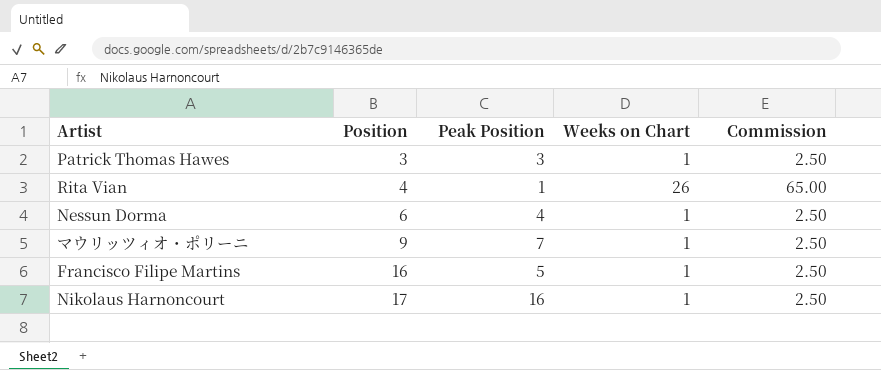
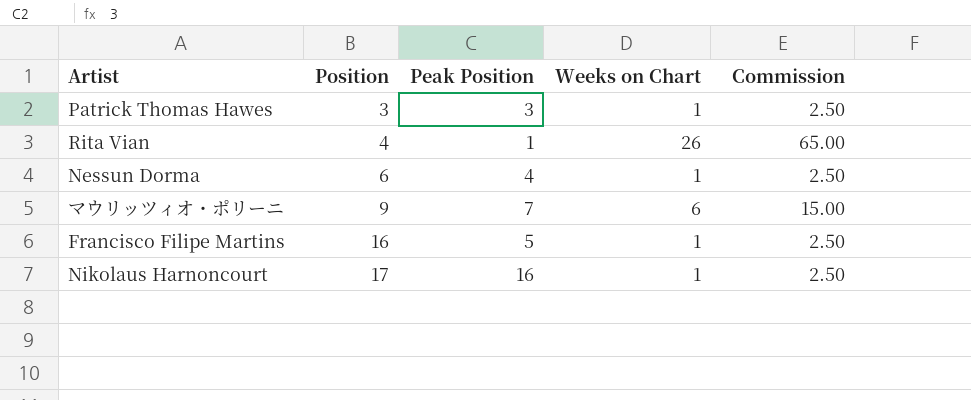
マウリッツィオ・ポリーニ | Weeks on Chart: 1 -> 6
マウリッツィオ・ポリーニ | Commission: 2.50 -> 15.00

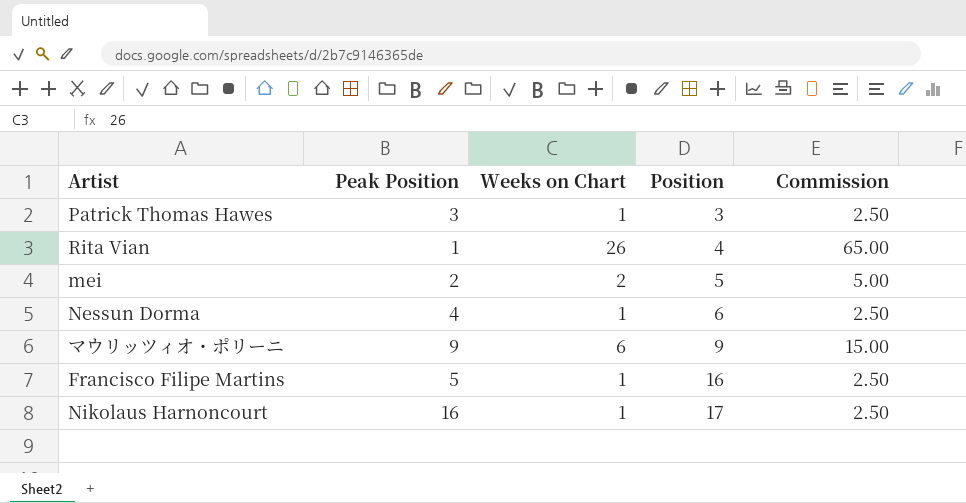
column Position | position: 2 -> 4
row mei: none -> 2 | 2 | 5 | 5.00
マウリッツィオ・ポリーニ | Peak Position: 7 -> 9

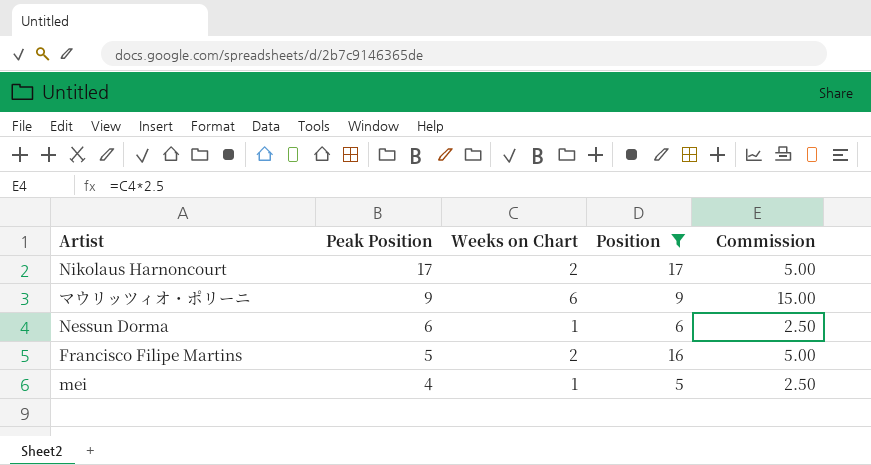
filter: none -> Position >= 5
row order: Position ascending -> Peak Position descending
Nikolaus Harnoncourt | Peak Position: 16 -> 17
Nikolaus Harnoncourt | Weeks on Chart: 1 -> 2
Nikolaus Harnoncourt | Commission: 2.50 -> 5.00
Nessun Dorma | Peak Position: 4 -> 6
Francisco Filipe Martins | Weeks on Chart: 1 -> 2
Francisco Filipe Martins | Commission: 2.50 -> 5.00
mei | Peak Position: 2 -> 4
mei | Weeks on Chart: 2 -> 1
mei | Commission: 5.00 -> 2.50

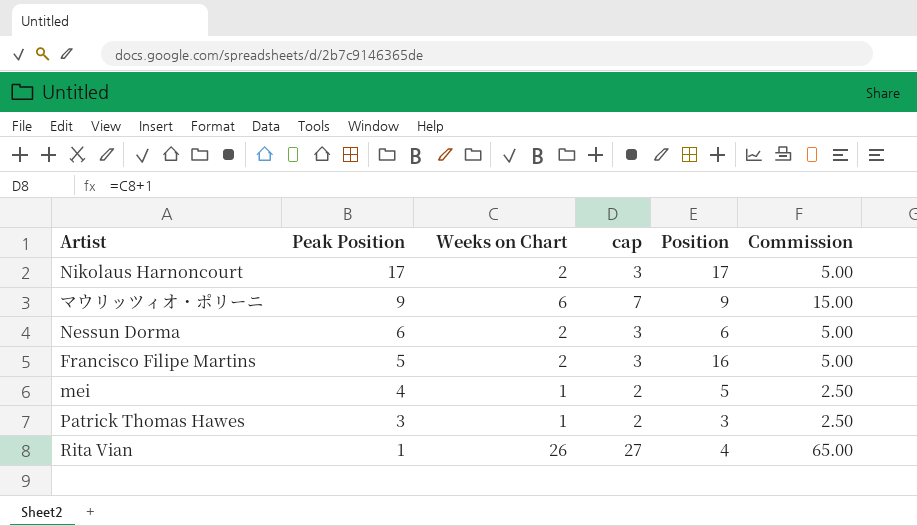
filter: Position >= 5 -> none
column cap | formula: none -> [Weeks on Chart] + 1
Nessun Dorma | Weeks on Chart: 1 -> 2
Nessun Dorma | Commission: 2.50 -> 5.00

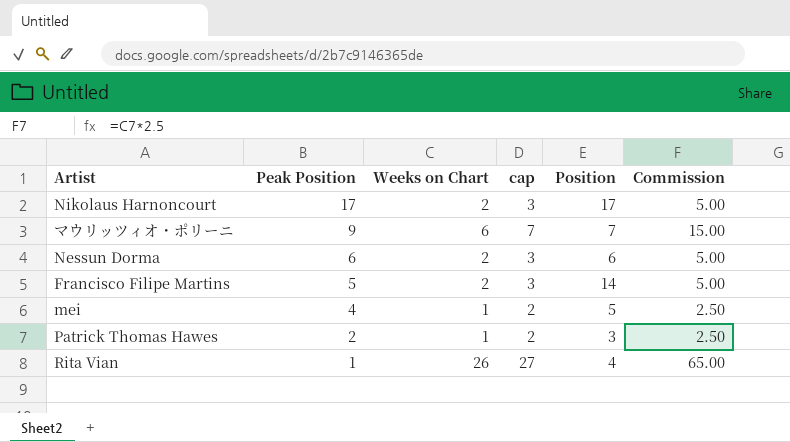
マウリッツィオ・ポリーニ | Position: 9 -> 7
Francisco Filipe Martins | Position: 16 -> 14
Patrick Thomas Hawes | Peak Position: 3 -> 2

